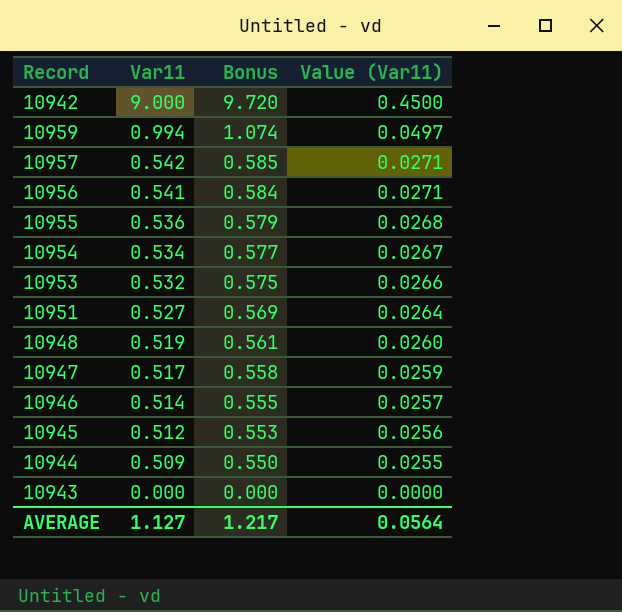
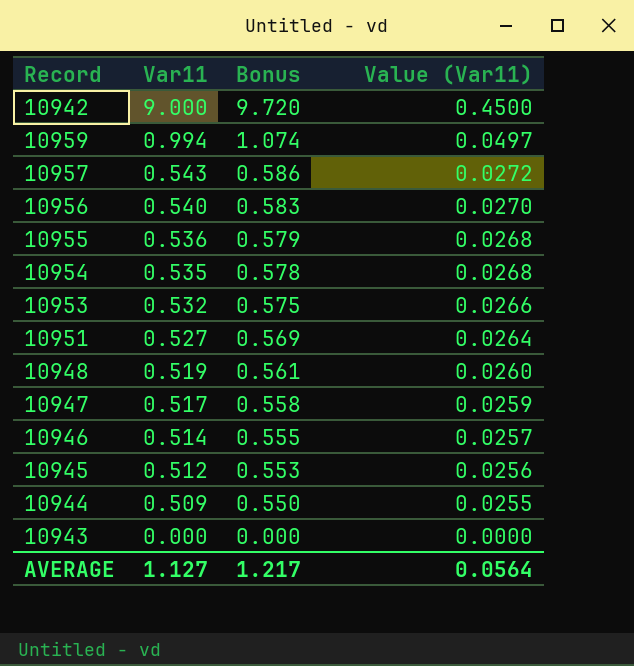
10957 | Var11: 0.542 -> 0.543
10957 | Bonus: 0.585 -> 0.586
10957 | Value (Var11): 0.0271 -> 0.0272
10956 | Var11: 0.541 -> 0.540
10956 | Bonus: 0.584 -> 0.583
10956 | Value (Var11): 0.0271 -> 0.0270
10954 | Var11: 0.534 -> 0.535
10954 | Bonus: 0.577 -> 0.578
10954 | Value (Var11): 0.0267 -> 0.0268

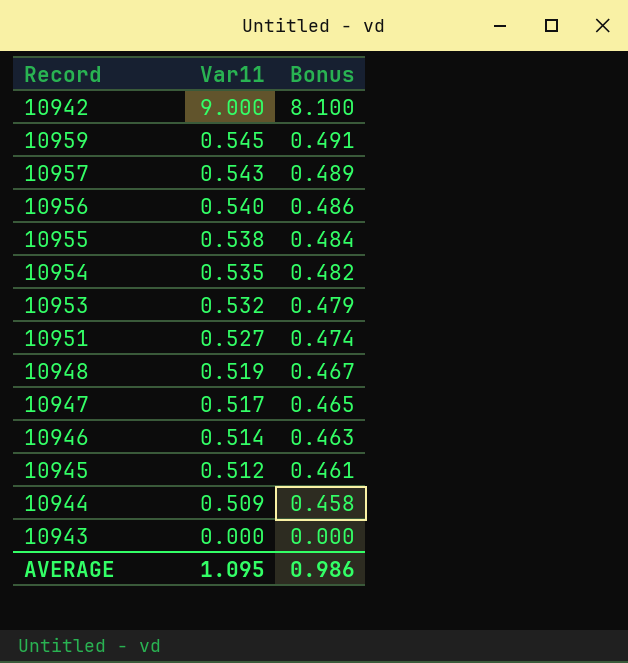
column Value (Var11) | formula: [Var11] * 0.05 -> none
column Bonus | formula: [Var11] * 1.08 -> [Var11] * 0.9
10959 | Var11: 0.994 -> 0.545
10955 | Var11: 0.536 -> 0.538
AVERAGE | Var11: 1.127 -> 1.095
AVERAGE | Bonus: 1.217 -> 0.986

